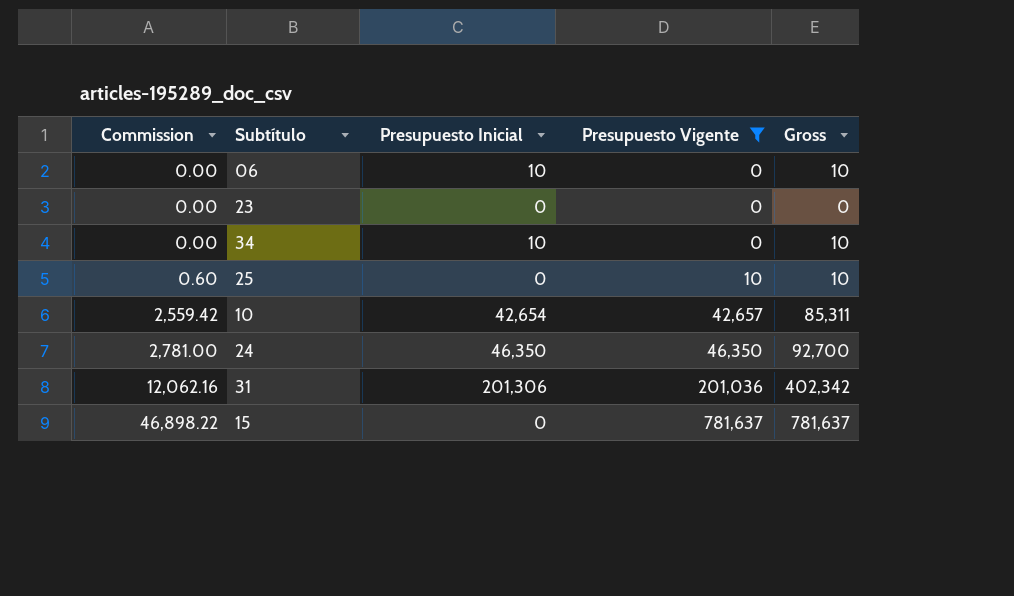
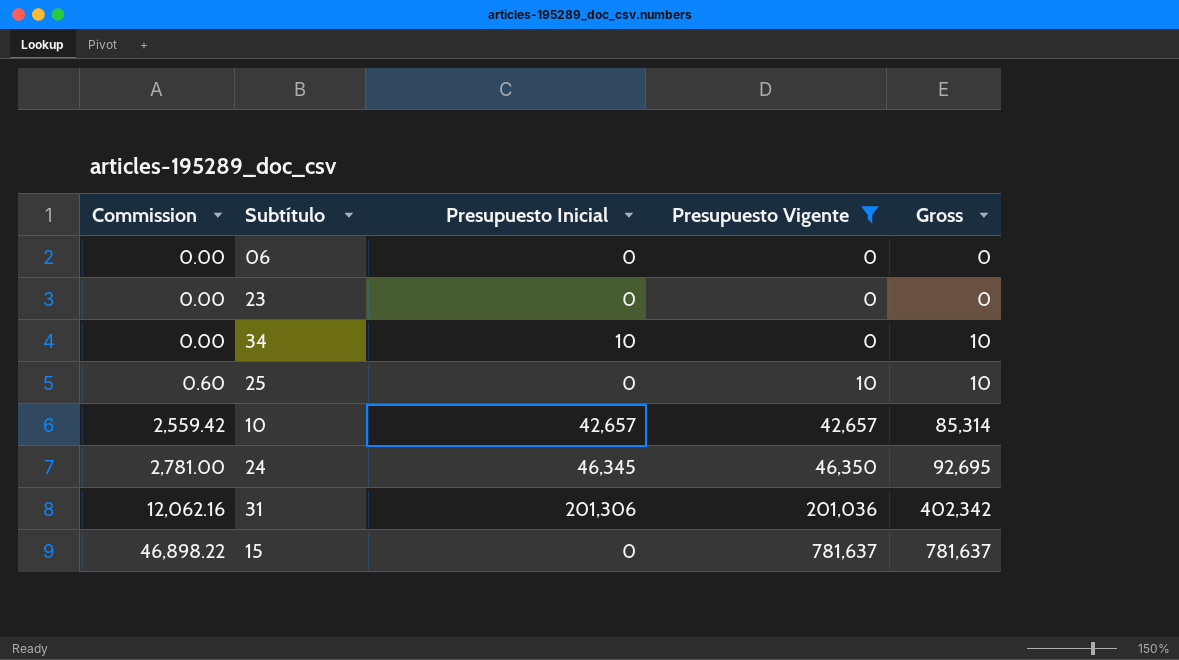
06 | Presupuesto Inicial: 10 -> 0
06 | Gross: 10 -> 0
10 | Presupuesto Inicial: 42,654 -> 42,657
10 | Gross: 85,311 -> 85,314
24 | Presupuesto Inicial: 46,350 -> 46,345
24 | Gross: 92,700 -> 92,695

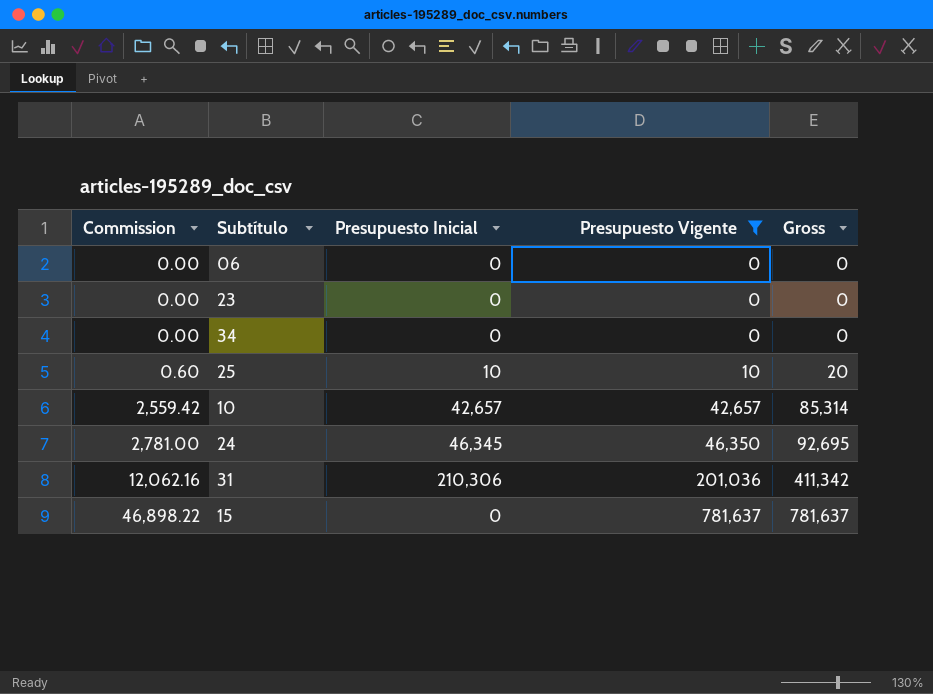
34 | Presupuesto Inicial: 10 -> 0
34 | Gross: 10 -> 0
25 | Presupuesto Inicial: 0 -> 10
25 | Gross: 10 -> 20
31 | Presupuesto Inicial: 201,306 -> 210,306
31 | Gross: 402,342 -> 411,342

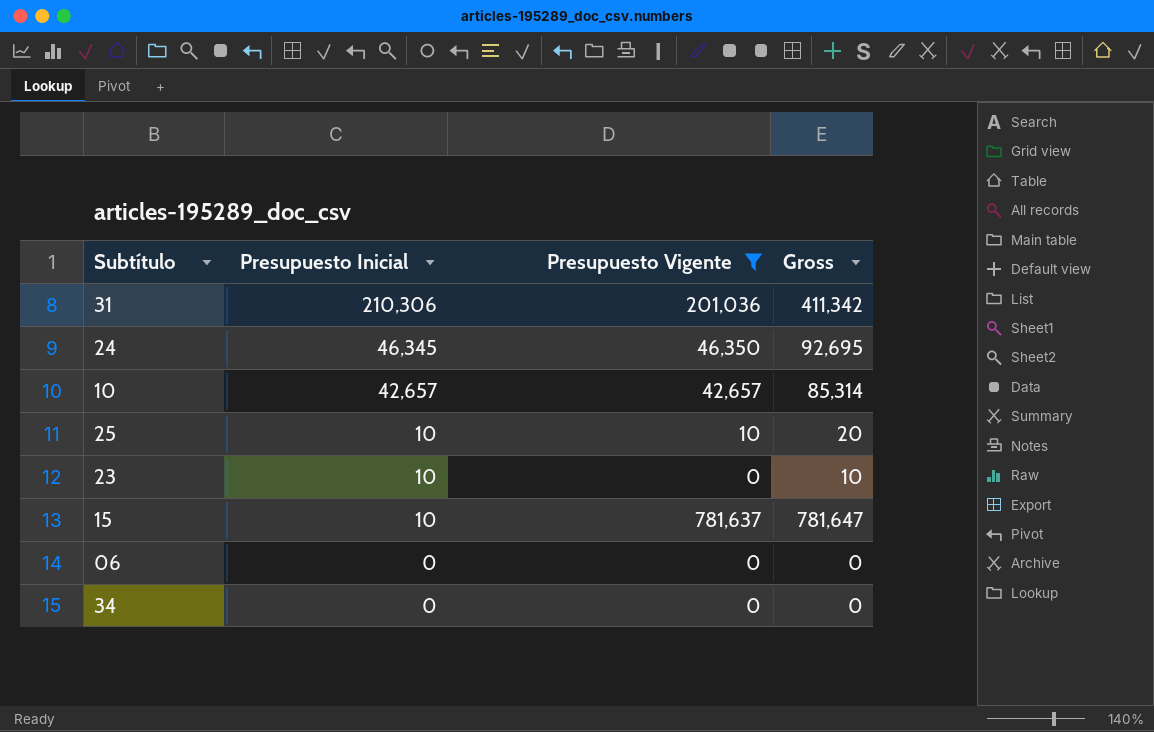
row order: Commission ascending -> Presupuesto Inicial descending
column Commission | formula: [Presupuesto Vigente] * 0.06 -> none
23 | Presupuesto Inicial: 0 -> 10
23 | Gross: 0 -> 10
15 | Presupuesto Inicial: 0 -> 10
15 | Gross: 781,637 -> 781,647

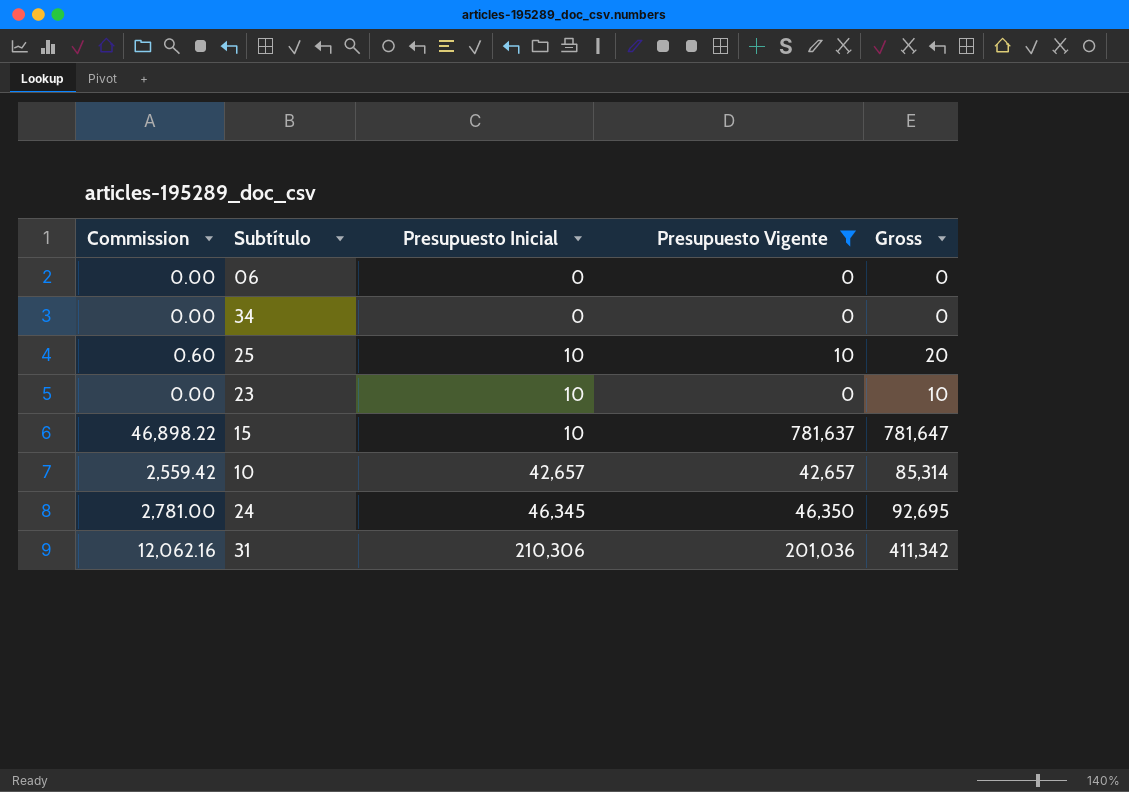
row order: Presupuesto Inicial descending -> Presupuesto Inicial ascending
column Commission | formula: none -> [Presupuesto Vigente] * 0.06

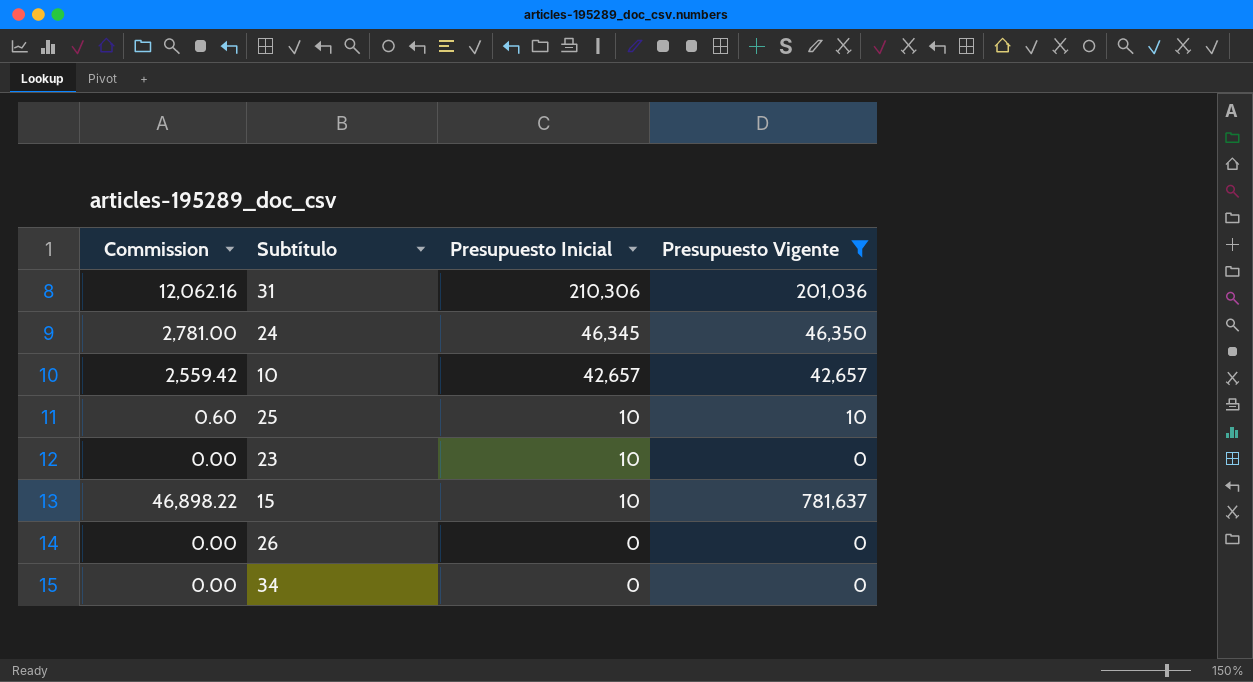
row order: Presupuesto Inicial ascending -> Presupuesto Inicial descending
column Gross | formula: [Presupuesto Inicial] + [Presupuesto Vigente] -> none
row 06: 0.00 | 0 | 0 | 0 -> none
row 26: none -> 0.00 | 0 | 0

